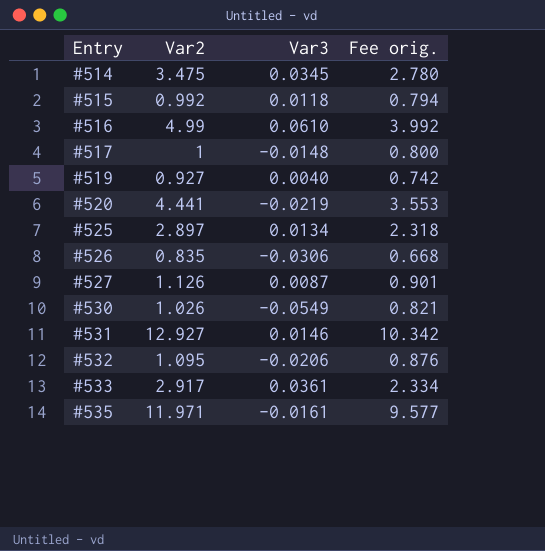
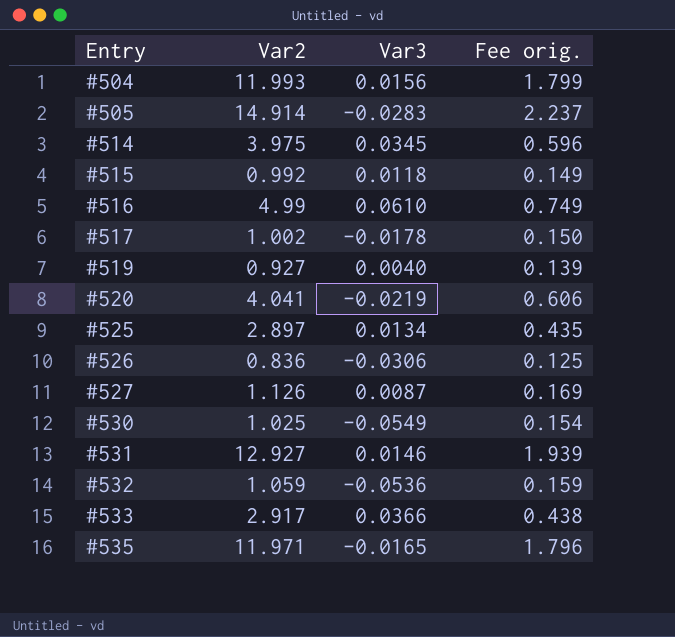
column Fee orig. | formula: [Var2] * 0.8 -> [Var2] * 0.15
row #504: none -> 11.993 | 0.0156 | 1.799
row #505: none -> 14.914 | -0.0283 | 2.237
#514 | Var2: 3.475 -> 3.975
#517 | Var2: 1 -> 1.002
#517 | Var3: -0.0148 -> -0.0178
#520 | Var2: 4.441 -> 4.041
#526 | Var2: 0.835 -> 0.836
#530 | Var2: 1.026 -> 1.025
#532 | Var2: 1.095 -> 1.059
#532 | Var3: -0.0206 -> -0.0536
#533 | Var3: 0.0361 -> 0.0366
#535 | Var3: -0.0161 -> -0.0165

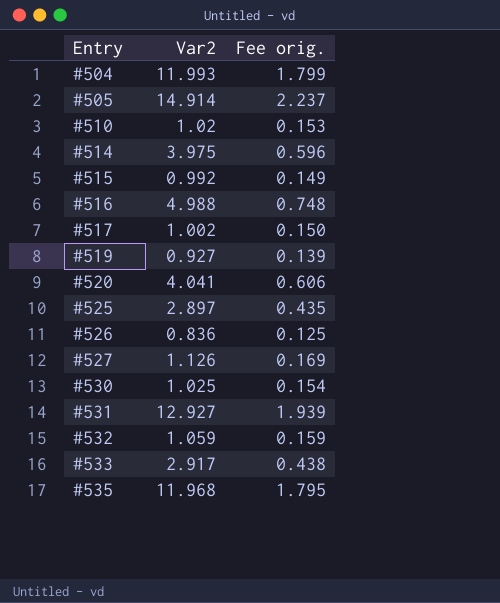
column Var3 | position: 3 -> none
row #510: none -> 1.02 | 0.153
#516 | Var2: 4.99 -> 4.988
#516 | Fee orig.: 0.749 -> 0.748
#535 | Var2: 11.971 -> 11.968
#535 | Fee orig.: 1.796 -> 1.795

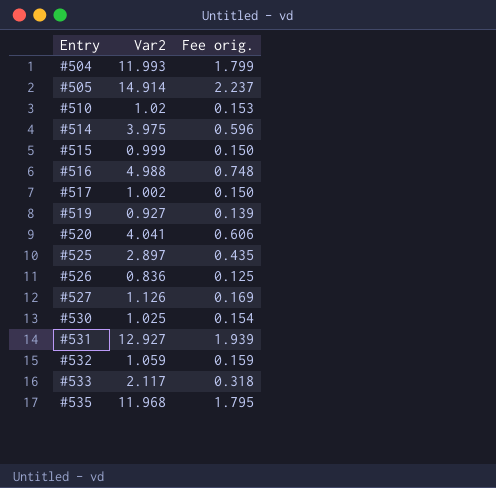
#515 | Var2: 0.992 -> 0.999
#515 | Fee orig.: 0.149 -> 0.150
#533 | Var2: 2.917 -> 2.117
#533 | Fee orig.: 0.438 -> 0.318

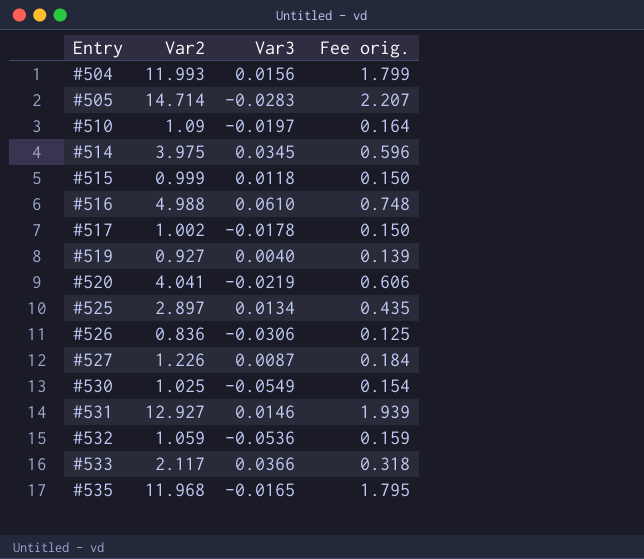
column Var3 | position: none -> 3
#505 | Var2: 14.914 -> 14.714
#505 | Fee orig.: 2.237 -> 2.207
#510 | Var2: 1.02 -> 1.09
#510 | Fee orig.: 0.153 -> 0.164
#527 | Var2: 1.126 -> 1.226
#527 | Fee orig.: 0.169 -> 0.184

